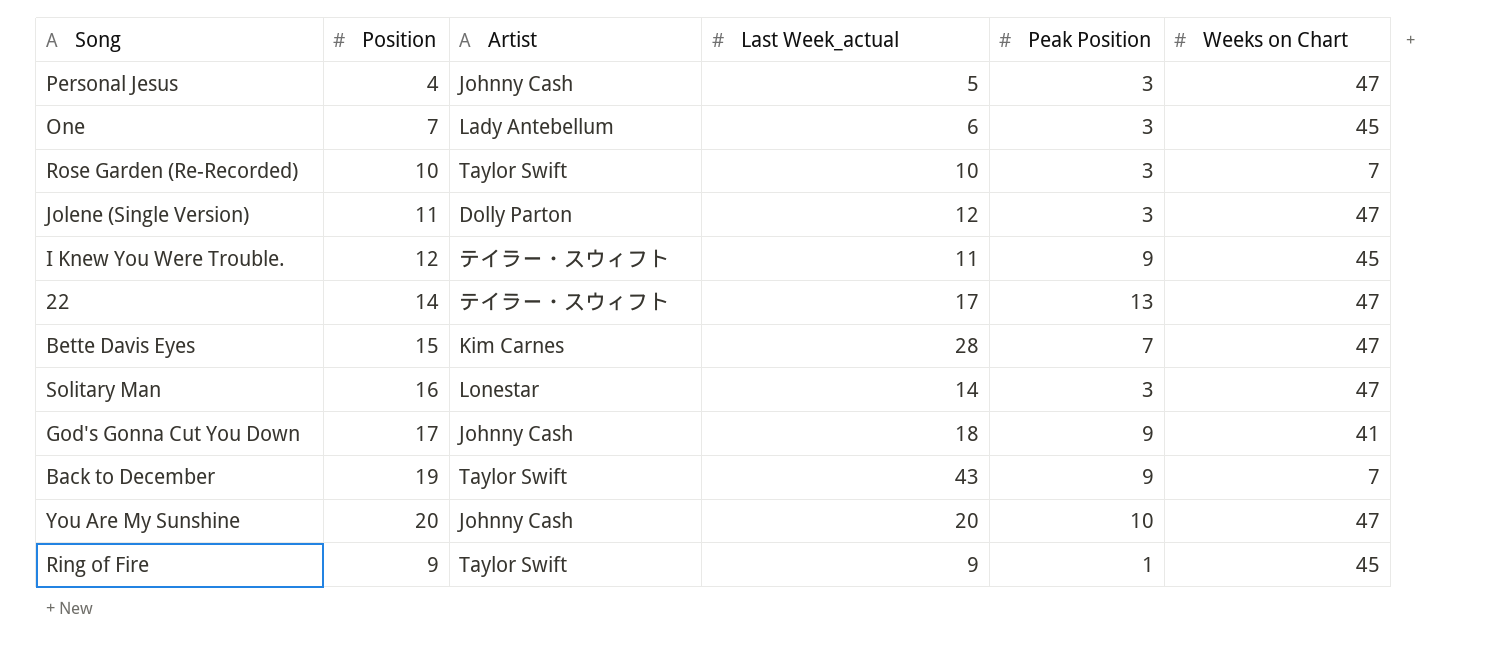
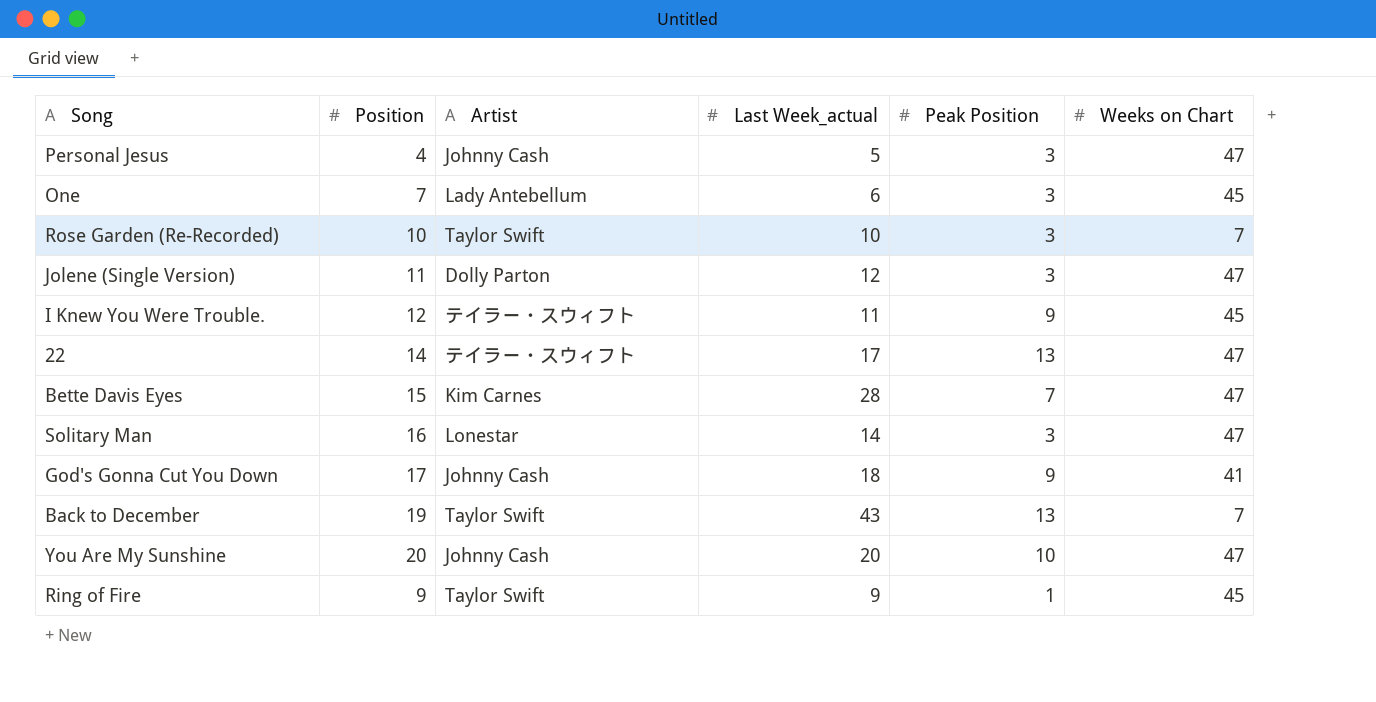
Back to December | Peak Position: 9 -> 13

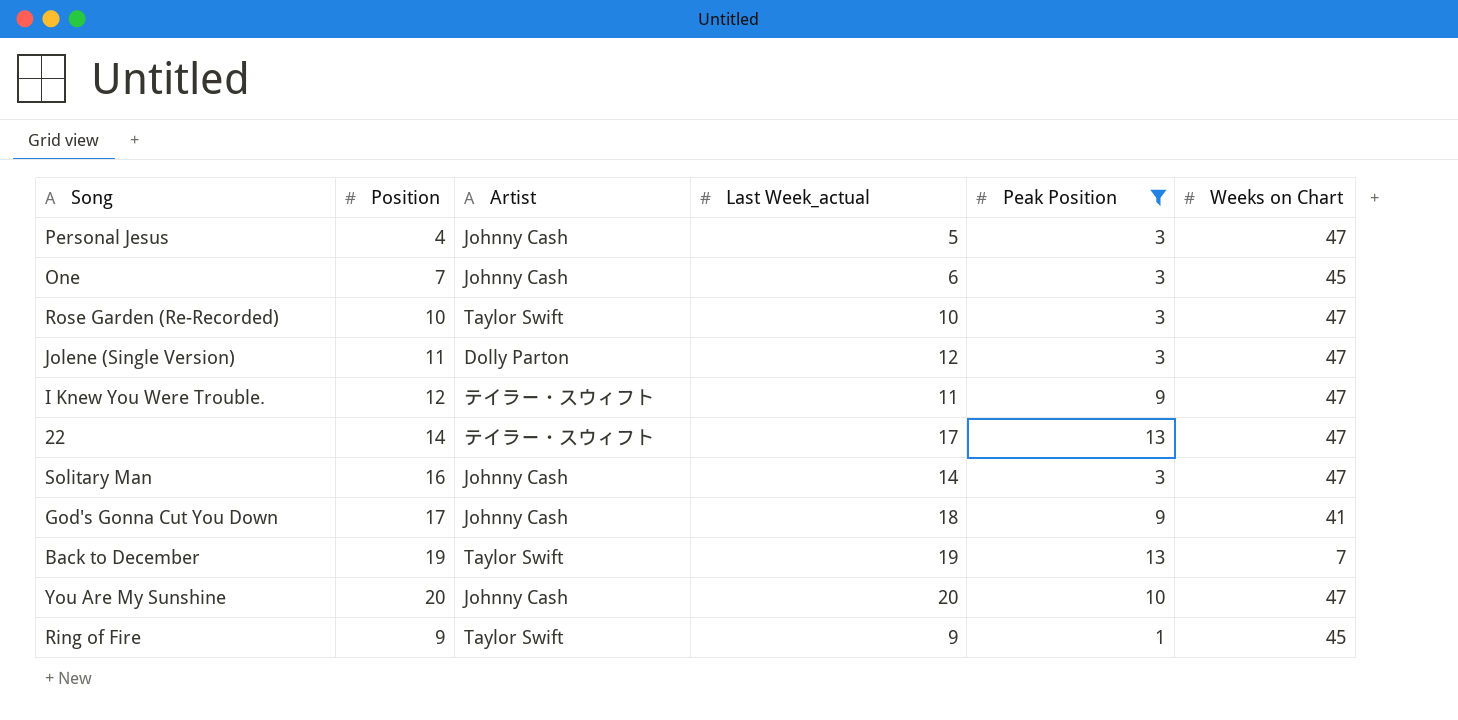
filter: none -> Peak Position != 7
One | Artist: Lady Antebellum -> Johnny Cash
Rose Garden (Re-Recorded) | Weeks on Chart: 7 -> 47
I Knew You Were Trouble. | Weeks on Chart: 45 -> 47
Solitary Man | Artist: Lonestar -> Johnny Cash
Back to December | Last Week_actual: 43 -> 19

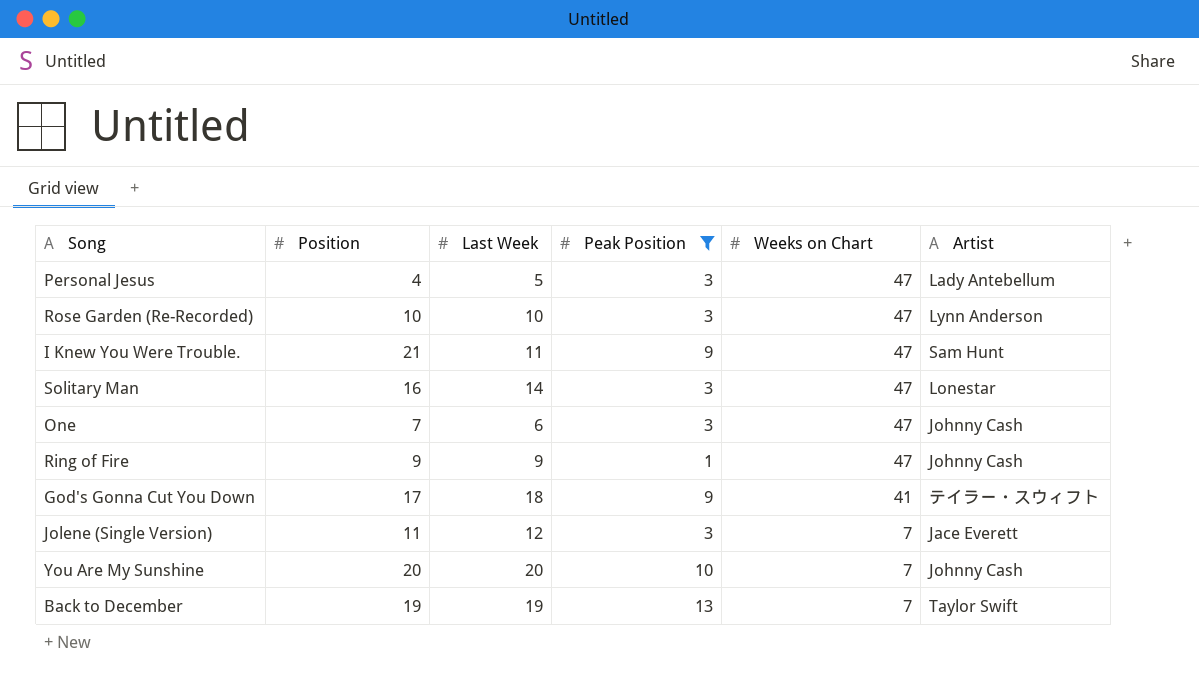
row order: none -> Weeks on Chart descending
column name: Last Week_actual -> Last Week
column Artist | position: 3 -> 6
row 22: 14 | テイラー・スウィフト | 17 | 13 | 47 -> none
Personal Jesus | Artist: Johnny Cash -> Lady Antebellum
Rose Garden (Re-Recorded) | Artist: Taylor Swift -> Lynn Anderson
I Knew You Were Trouble. | Position: 12 -> 21
I Knew You Were Trouble. | Artist: テイラー・スウィフト -> Sam Hunt
Solitary Man | Artist: Johnny Cash -> Lonestar
One | Weeks on Chart: 45 -> 47
Ring of Fire | Weeks on Chart: 45 -> 47
Ring of Fire | Artist: Taylor Swift -> Johnny Cash
God's Gonna Cut You Down | Artist: Johnny Cash -> テイラー・スウィフト
Jolene (Single Version) | Weeks on Chart: 47 -> 7
Jolene (Single Version) | Artist: Dolly Parton -> Jace Everett
You Are My Sunshine | Weeks on Chart: 47 -> 7

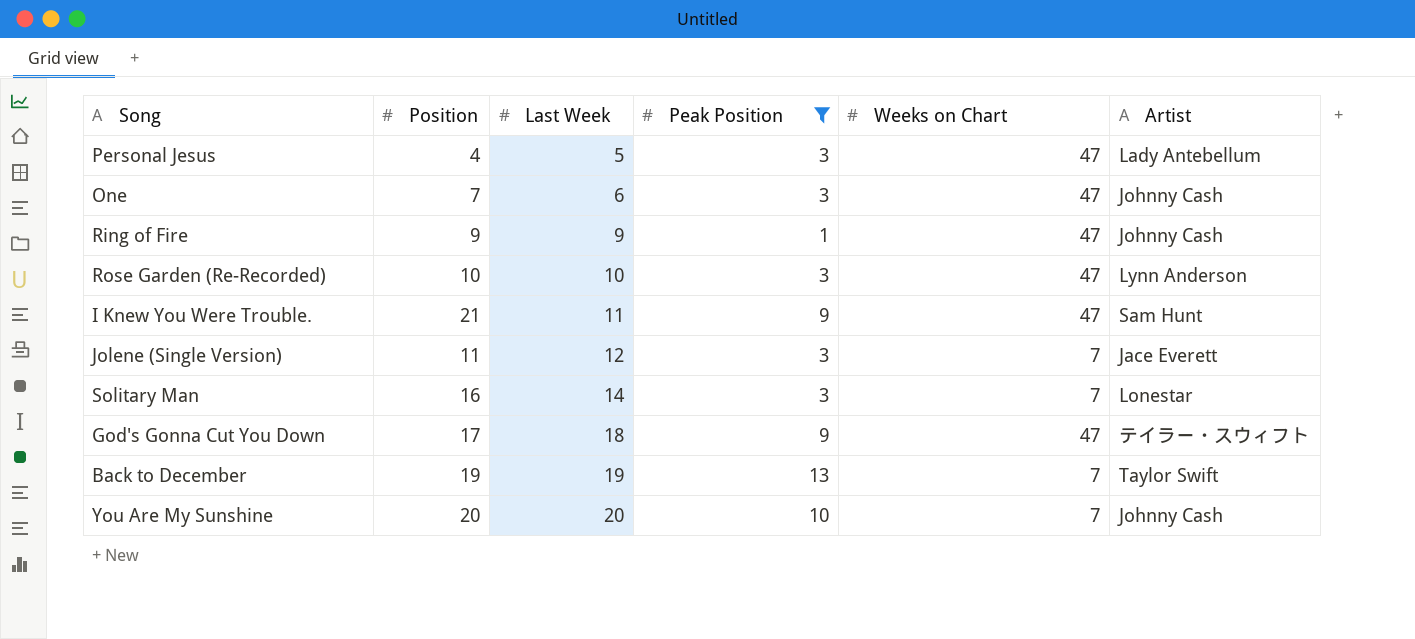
row order: Weeks on Chart descending -> Last Week ascending
Solitary Man | Weeks on Chart: 47 -> 7
God's Gonna Cut You Down | Weeks on Chart: 41 -> 47

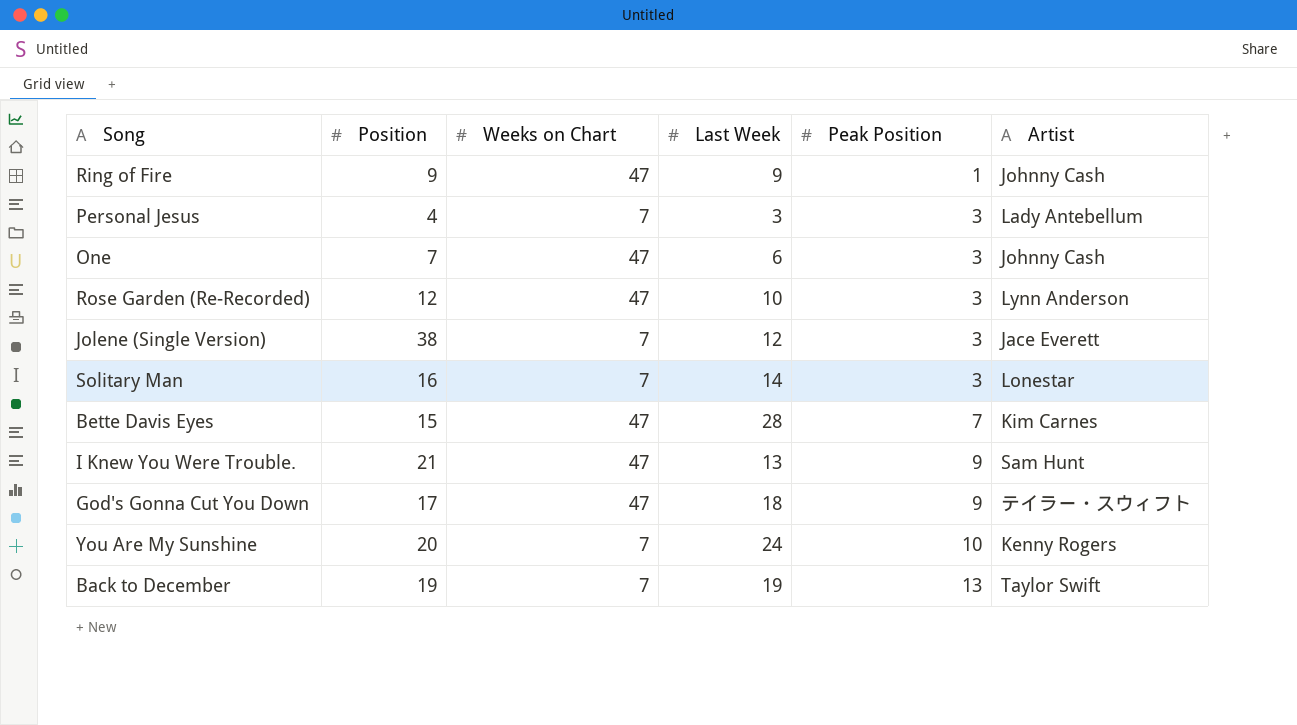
filter: Peak Position != 7 -> none
row order: Last Week ascending -> Peak Position ascending
column Weeks on Chart | position: 5 -> 3
Personal Jesus | Weeks on Chart: 47 -> 7
Personal Jesus | Last Week: 5 -> 3
Rose Garden (Re-Recorded) | Position: 10 -> 12
Jolene (Single Version) | Position: 11 -> 38
I Knew You Were Trouble. | Last Week: 11 -> 13
You Are My Sunshine | Last Week: 20 -> 24
You Are My Sunshine | Artist: Johnny Cash -> Kenny Rogers

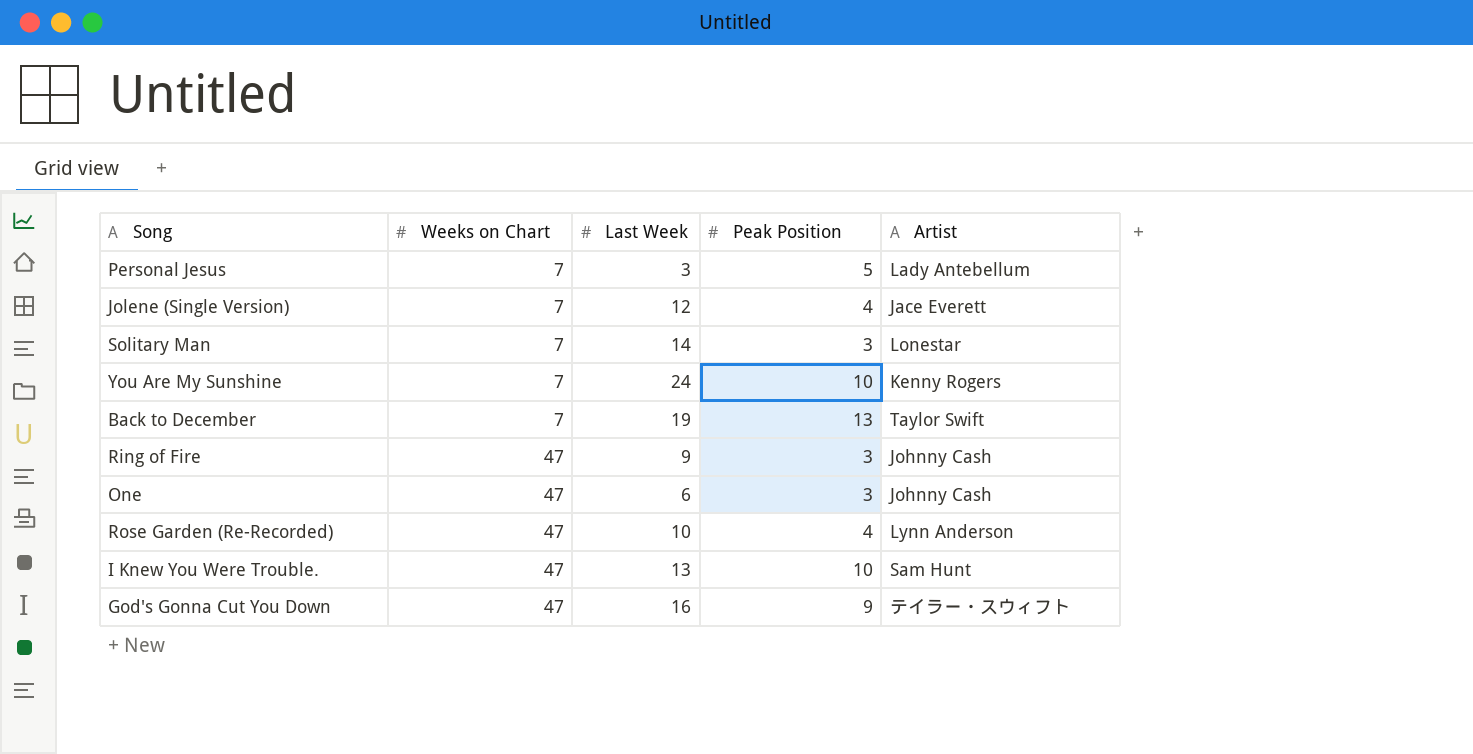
row order: Peak Position ascending -> Weeks on Chart ascending
column Position | position: 2 -> none
row Bette Davis Eyes: 15 | 47 | 28 | 7 | Kim Carnes -> none
Personal Jesus | Peak Position: 3 -> 5
Jolene (Single Version) | Peak Position: 3 -> 4
Ring of Fire | Peak Position: 1 -> 3
Rose Garden (Re-Recorded) | Peak Position: 3 -> 4
I Knew You Were Trouble. | Peak Position: 9 -> 10
God's Gonna Cut You Down | Last Week: 18 -> 16

